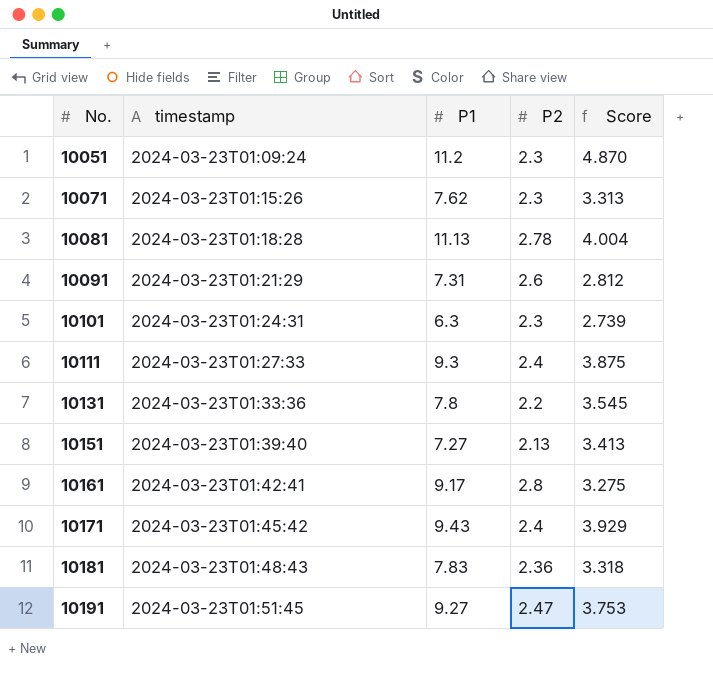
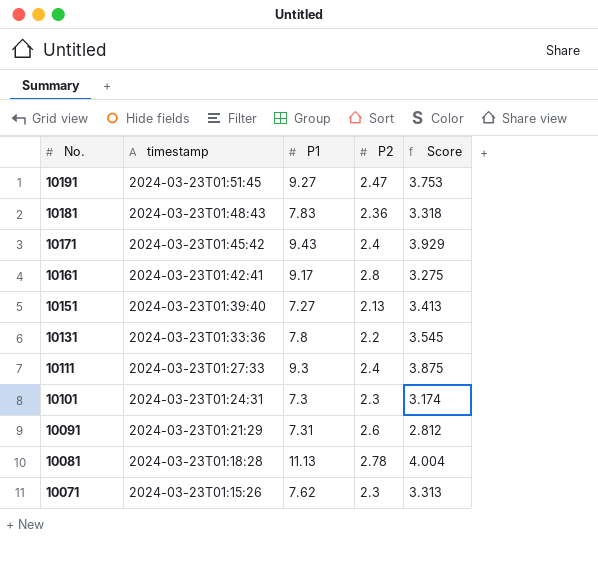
row order: No. ascending -> No. descending
row 10051: 2024-03-23T01:09:24 | 11.2 | 2.3 | 4.870 -> none
10101 | P1: 6.3 -> 7.3
10101 | Score: 2.739 -> 3.174

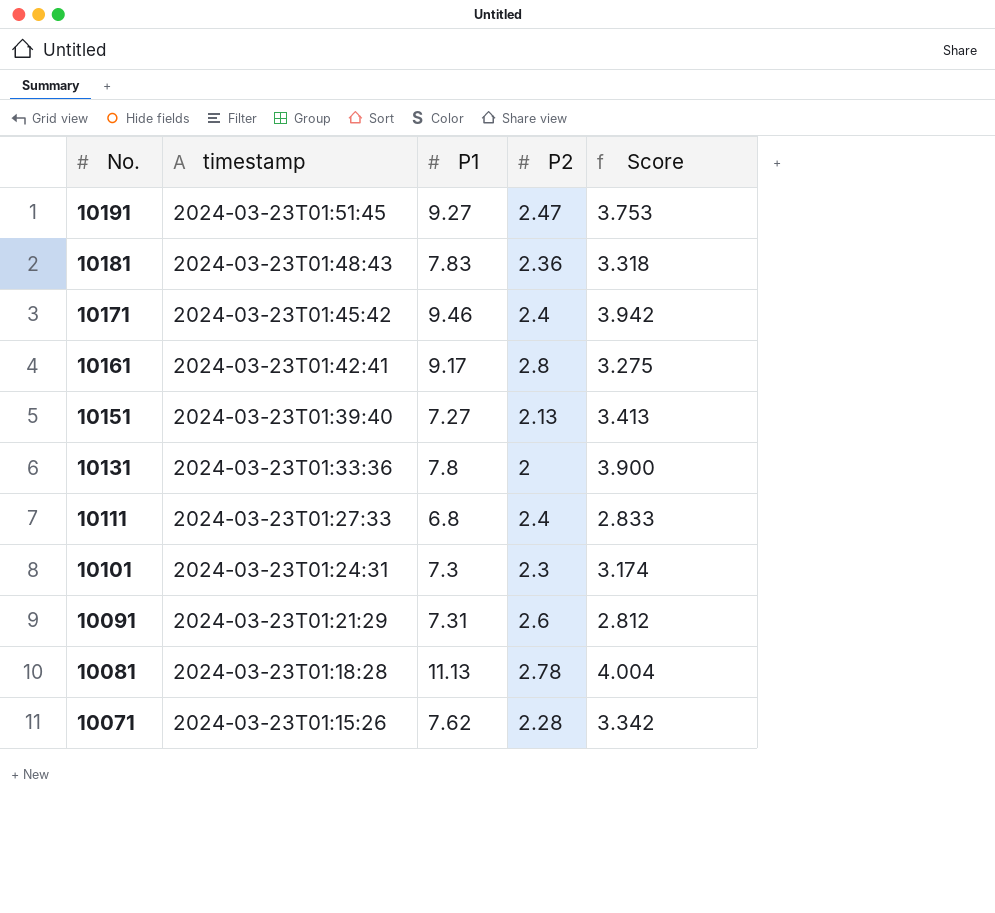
10171 | P1: 9.43 -> 9.46
10171 | Score: 3.929 -> 3.942
10131 | P2: 2.2 -> 2
10131 | Score: 3.545 -> 3.900
10111 | P1: 9.3 -> 6.8
10111 | Score: 3.875 -> 2.833
10071 | P2: 2.3 -> 2.28
10071 | Score: 3.313 -> 3.342

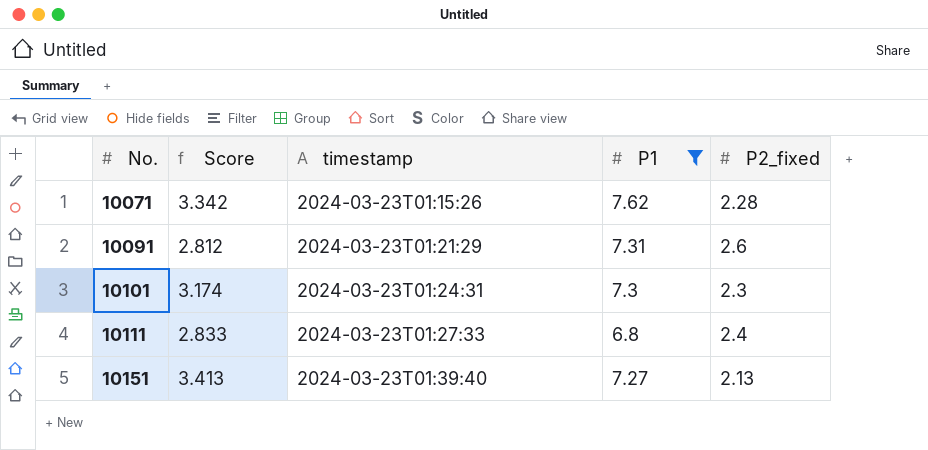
filter: none -> P1 <= 7.62
row order: No. descending -> No. ascending
column Score | position: 5 -> 2
column name: P2 -> P2_fixed

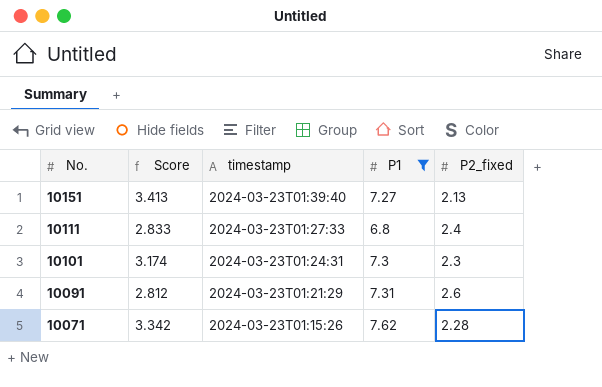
row order: No. ascending -> No. descending

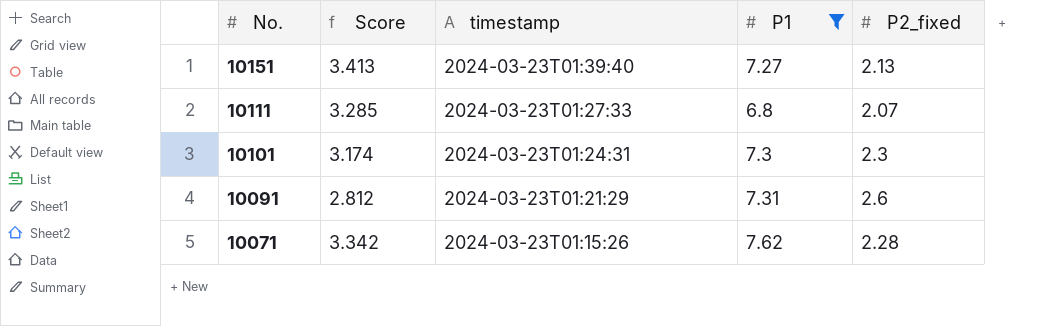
10111 | Score: 2.833 -> 3.285
10111 | P2_fixed: 2.4 -> 2.07

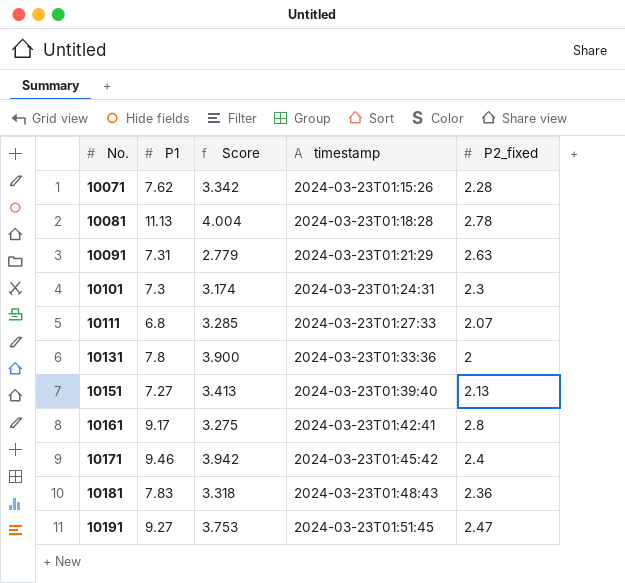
filter: P1 <= 7.62 -> none
row order: No. descending -> No. ascending
column P1 | position: 4 -> 2
10091 | Score: 2.812 -> 2.779
10091 | P2_fixed: 2.6 -> 2.63

